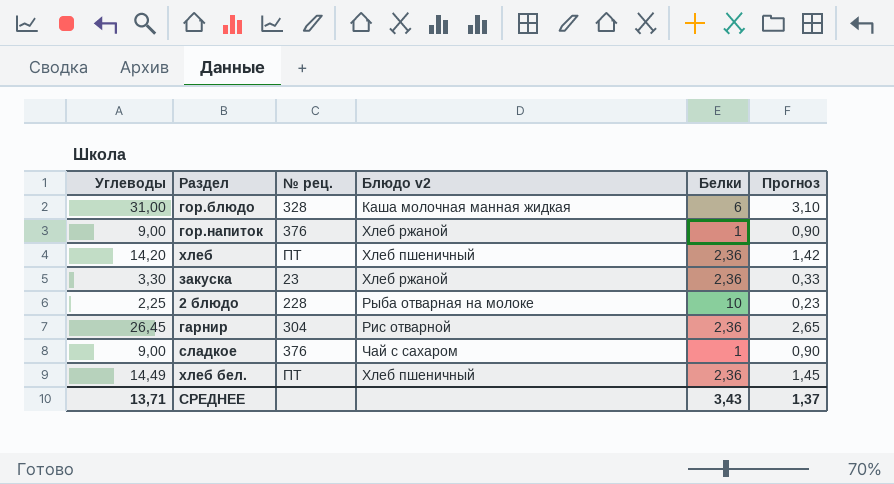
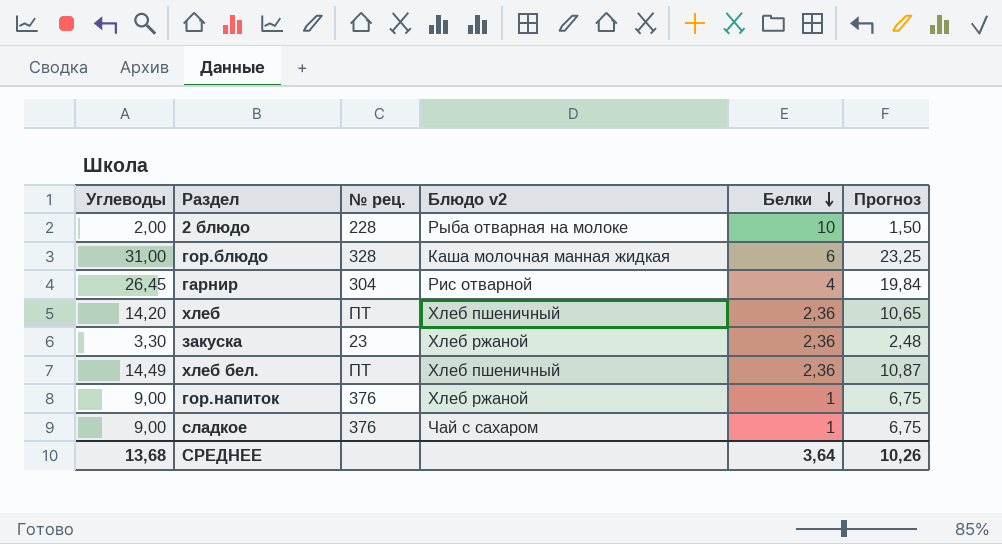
row order: none -> Белки descending
column Прогноз | formula: [Углеводы] * 0,1 -> [Углеводы] * 0,75
2 блюдо | Углеводы: 2,25 -> 2,00
гарнир | Белки: 2,36 -> 4
СРЕДНЕЕ | Углеводы: 13,71 -> 13,68
СРЕДНЕЕ | Белки: 3,43 -> 3,64
СРЕДНЕЕ | Прогноз: 1,37 -> 10,26

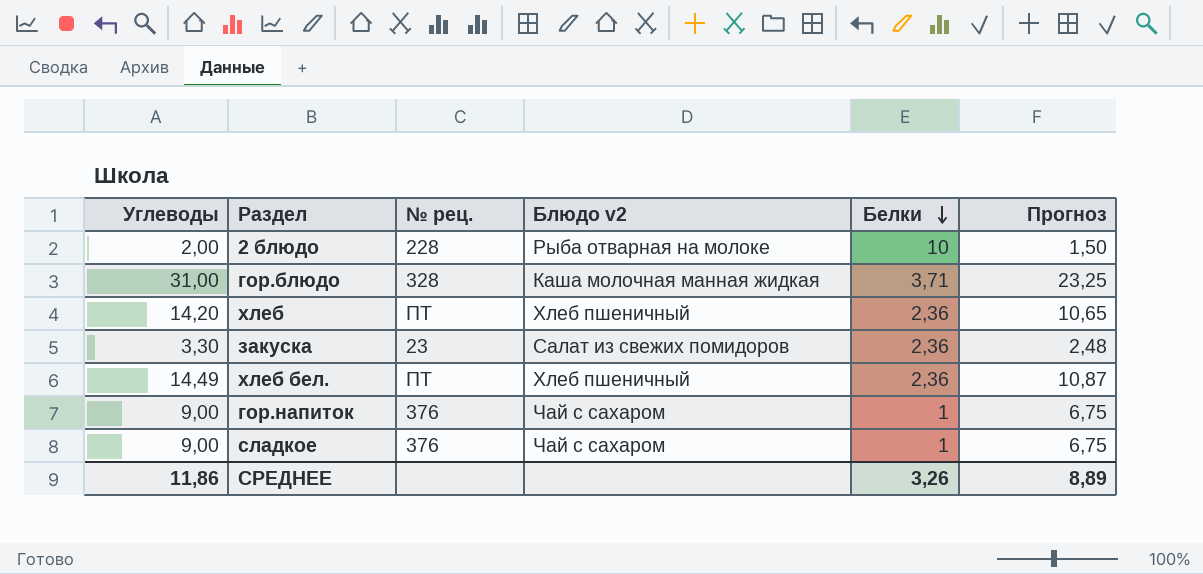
row гарнир: 26,45 | 304 | Рис отварной | 4 | 19,84 -> none
гор.блюдо | Белки: 6 -> 3,71
закуска | Блюдо v2: Хлеб ржаной -> Салат из свежих помидоров
гор.напиток | Блюдо v2: Хлеб ржаной -> Чай с сахаром
СРЕДНЕЕ | Углеводы: 13,68 -> 11,86
СРЕДНЕЕ | Белки: 3,64 -> 3,26
СРЕДНЕЕ | Прогноз: 10,26 -> 8,89

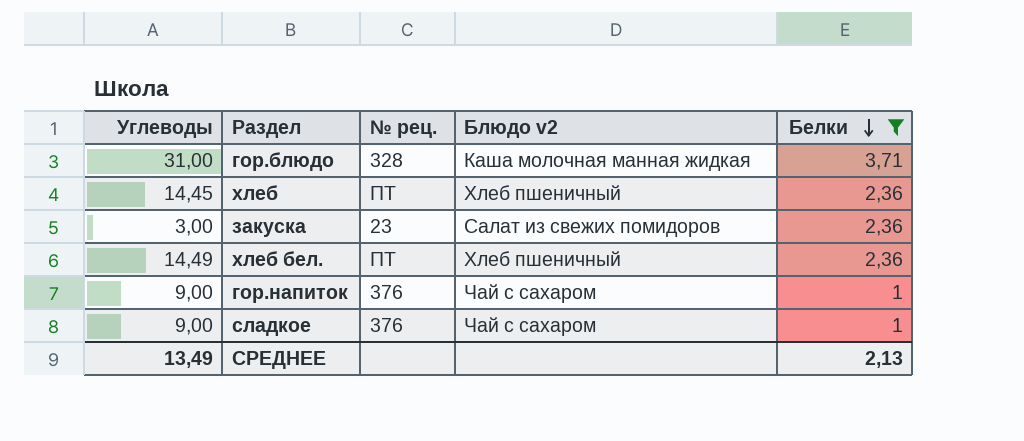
filter: none -> Белки != 10
column Прогноз | formula: [Углеводы] * 0,75 -> none
хлеб | Углеводы: 14,20 -> 14,45
закуска | Углеводы: 3,30 -> 3,00
СРЕДНЕЕ | Углеводы: 11,86 -> 13,49
СРЕДНЕЕ | Белки: 3,26 -> 2,13

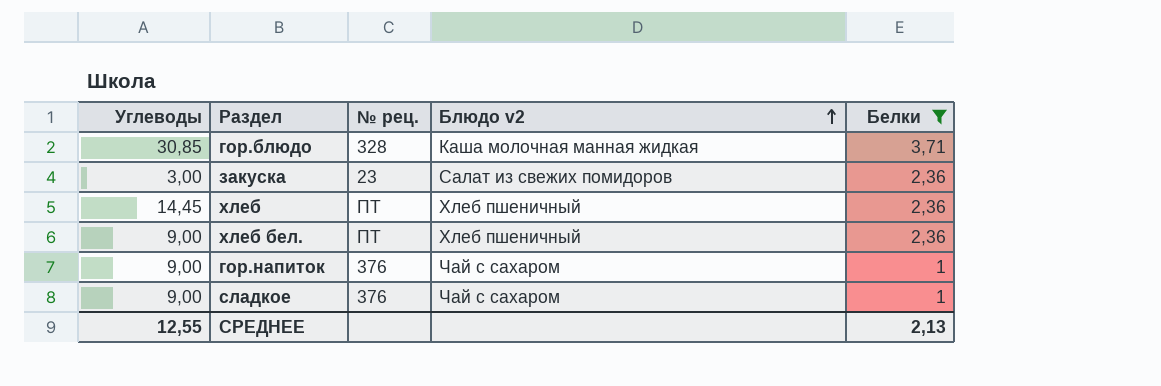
row order: Белки descending -> Блюдо v2 ascending
гор.блюдо | Углеводы: 31,00 -> 30,85
хлеб бел. | Углеводы: 14,49 -> 9,00
СРЕДНЕЕ | Углеводы: 13,49 -> 12,55

